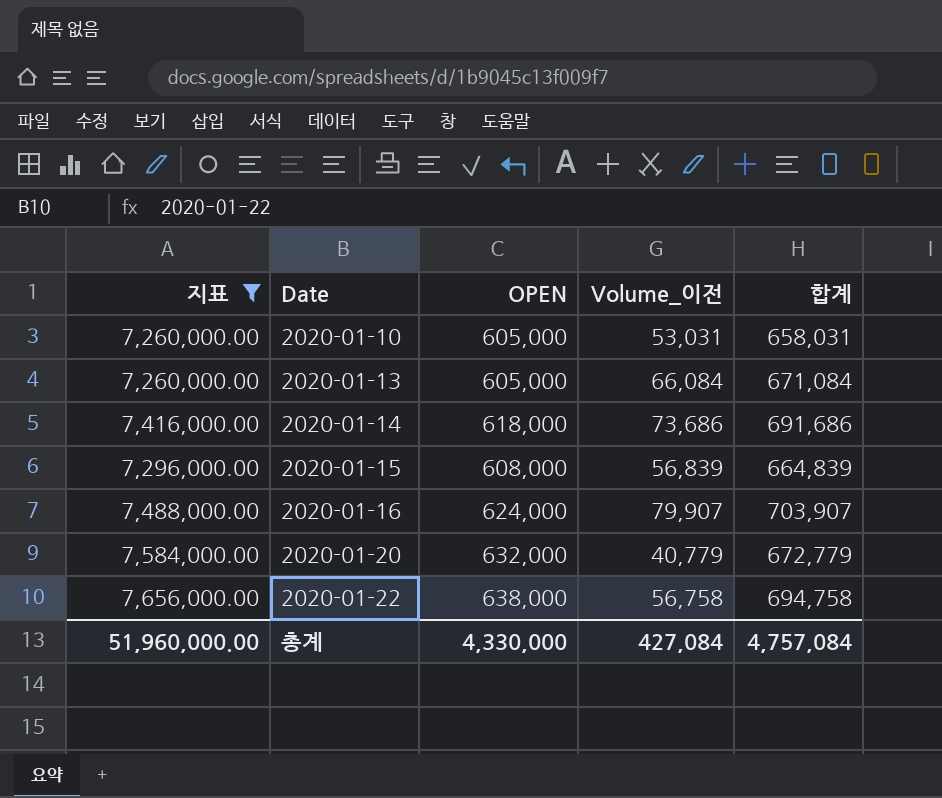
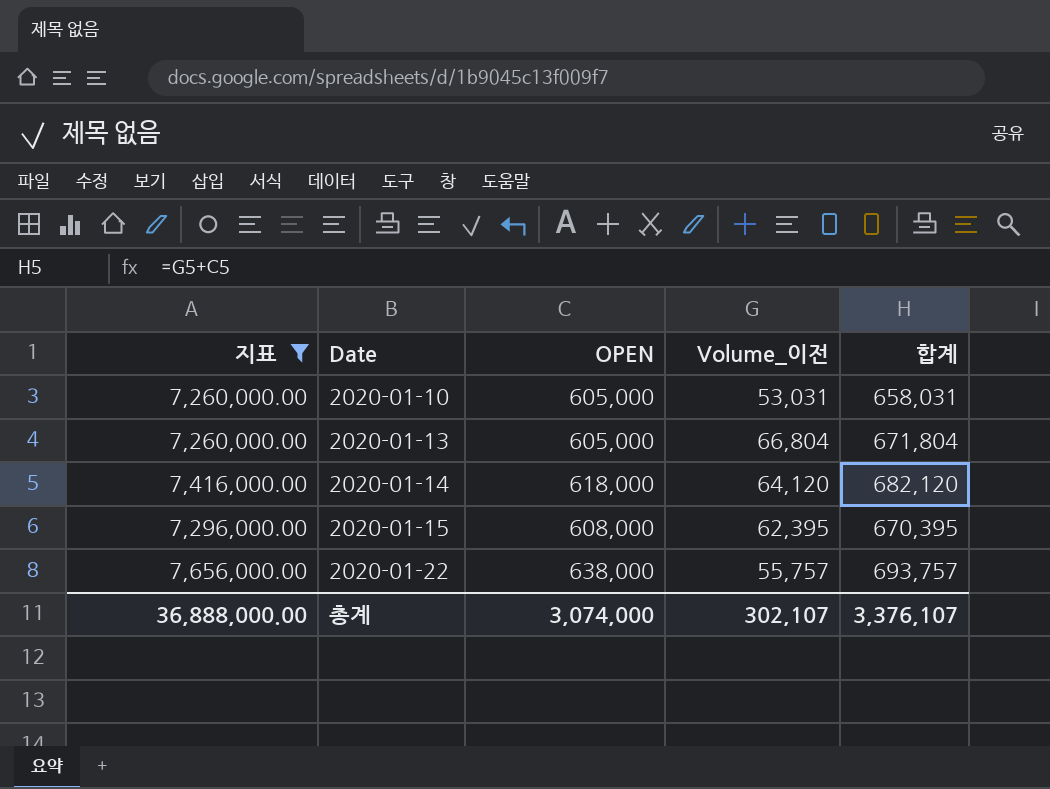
row 2020-01-16: 7,488,000.00 | 624,000 | 79,907 | 703,907 -> none
row 2020-01-20: 7,584,000.00 | 632,000 | 40,779 | 672,779 -> none
2020-01-13 | Volume_이전: 66,084 -> 66,804
2020-01-13 | 합계: 671,084 -> 671,804
2020-01-14 | Volume_이전: 73,686 -> 64,120
2020-01-14 | 합계: 691,686 -> 682,120
2020-01-15 | Volume_이전: 56,839 -> 62,395
2020-01-15 | 합계: 664,839 -> 670,395
2020-01-22 | Volume_이전: 56,758 -> 55,757
2020-01-22 | 합계: 694,758 -> 693,757
총계 | 지표: 51,960,000.00 -> 36,888,000.00
총계 | OPEN: 4,330,000 -> 3,074,000
총계 | Volume_이전: 427,084 -> 302,107
총계 | 합계: 4,757,084 -> 3,376,107

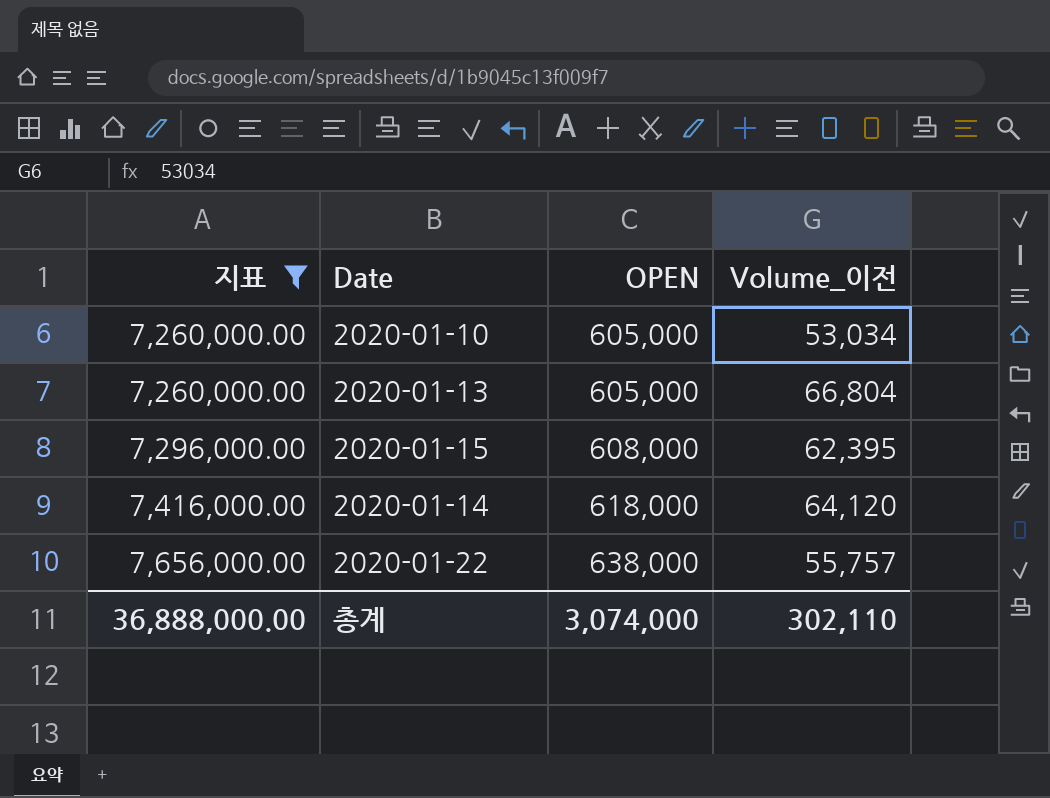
row order: Date ascending -> 지표 ascending
column 합계 | formula: [OPEN] + [Volume_이전] -> none
2020-01-10 | Volume_이전: 53,031 -> 53,034
총계 | Volume_이전: 302,107 -> 302,110

